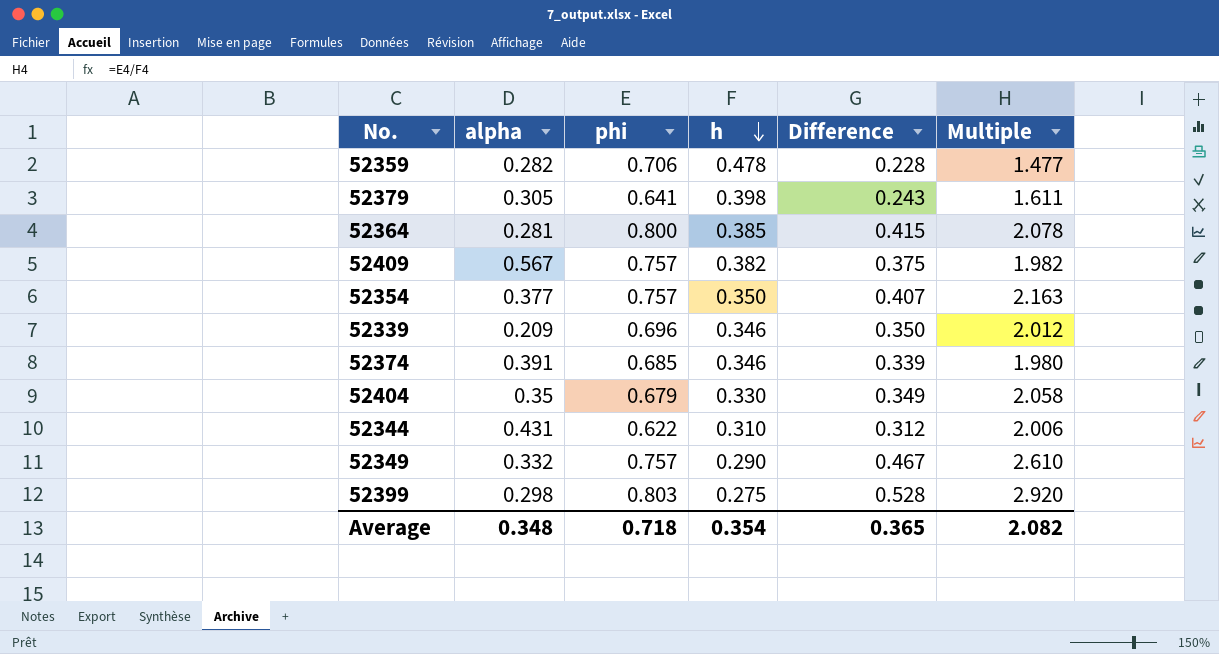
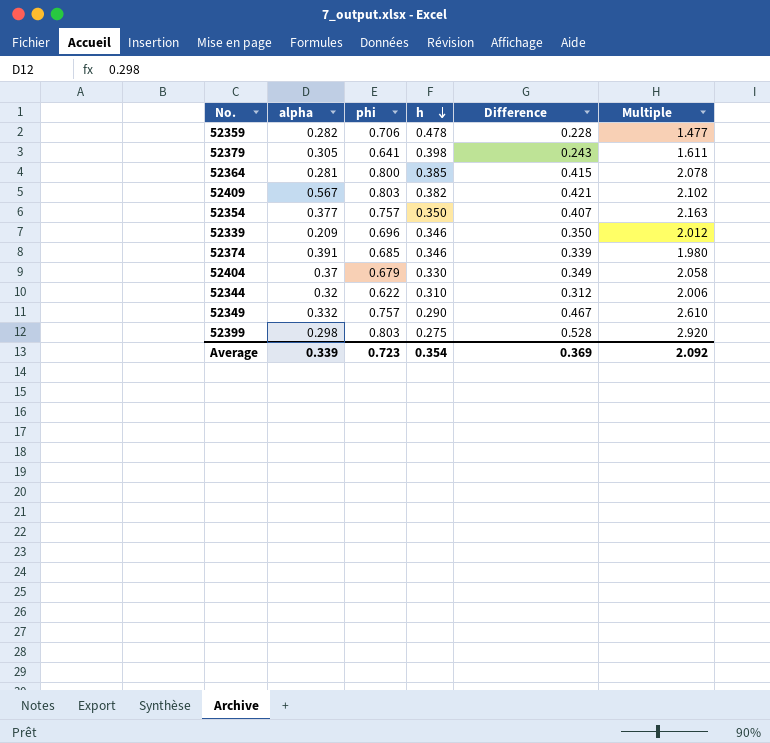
52409 | phi: 0.757 -> 0.803
52409 | Difference: 0.375 -> 0.421
52409 | Multiple: 1.982 -> 2.102
52404 | alpha: 0.35 -> 0.37
52344 | alpha: 0.431 -> 0.32
Average | alpha: 0.348 -> 0.339
Average | phi: 0.718 -> 0.723
Average | Difference: 0.365 -> 0.369
Average | Multiple: 2.082 -> 2.092

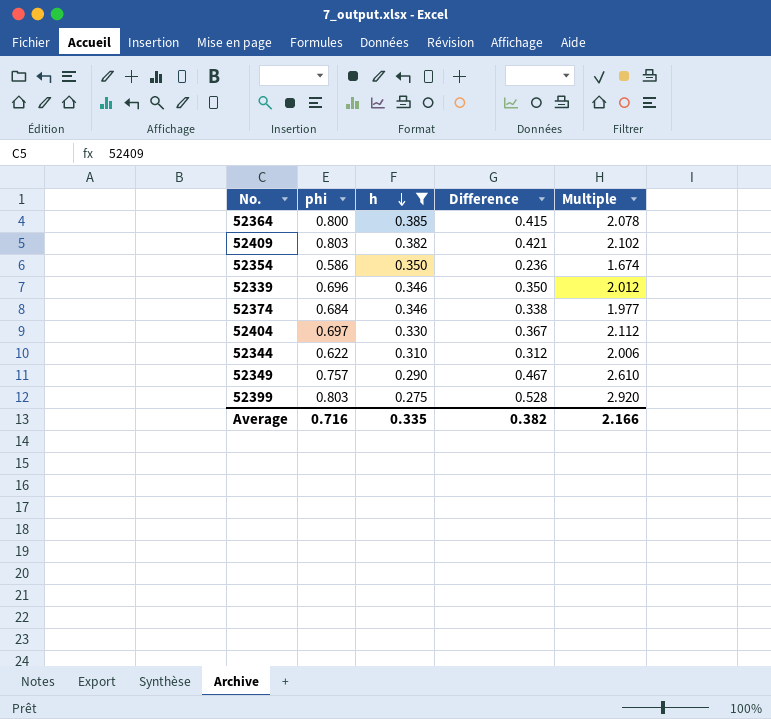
filter: none -> h <= 0.385
column alpha | position: 2 -> none
52354 | phi: 0.757 -> 0.586
52354 | Difference: 0.407 -> 0.236
52354 | Multiple: 2.163 -> 1.674
52374 | phi: 0.685 -> 0.684
52374 | Difference: 0.339 -> 0.338
52374 | Multiple: 1.980 -> 1.977
52404 | phi: 0.679 -> 0.697
52404 | Difference: 0.349 -> 0.367
52404 | Multiple: 2.058 -> 2.112
Average | phi: 0.723 -> 0.716
Average | h: 0.354 -> 0.335
Average | Difference: 0.369 -> 0.382
Average | Multiple: 2.092 -> 2.166

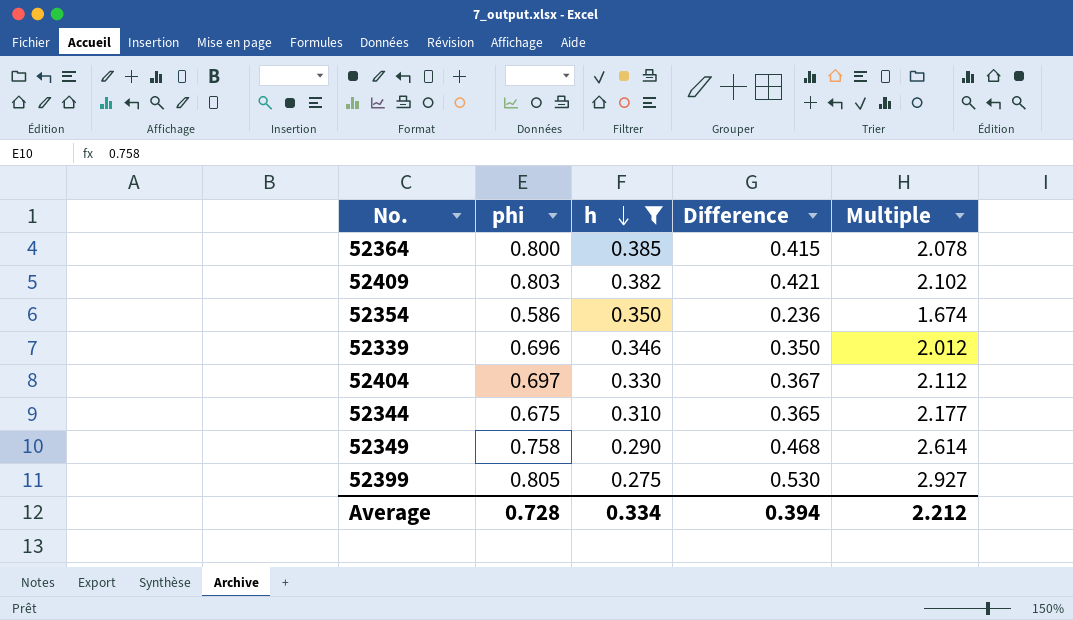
row 52374: 0.684 | 0.346 | 0.338 | 1.977 -> none
52344 | phi: 0.622 -> 0.675
52344 | Difference: 0.312 -> 0.365
52344 | Multiple: 2.006 -> 2.177
52349 | phi: 0.757 -> 0.758
52349 | Difference: 0.467 -> 0.468
52349 | Multiple: 2.610 -> 2.614
52399 | phi: 0.803 -> 0.805
52399 | Difference: 0.528 -> 0.530
52399 | Multiple: 2.920 -> 2.927
Average | phi: 0.716 -> 0.728
Average | h: 0.335 -> 0.334
Average | Difference: 0.382 -> 0.394
Average | Multiple: 2.166 -> 2.212

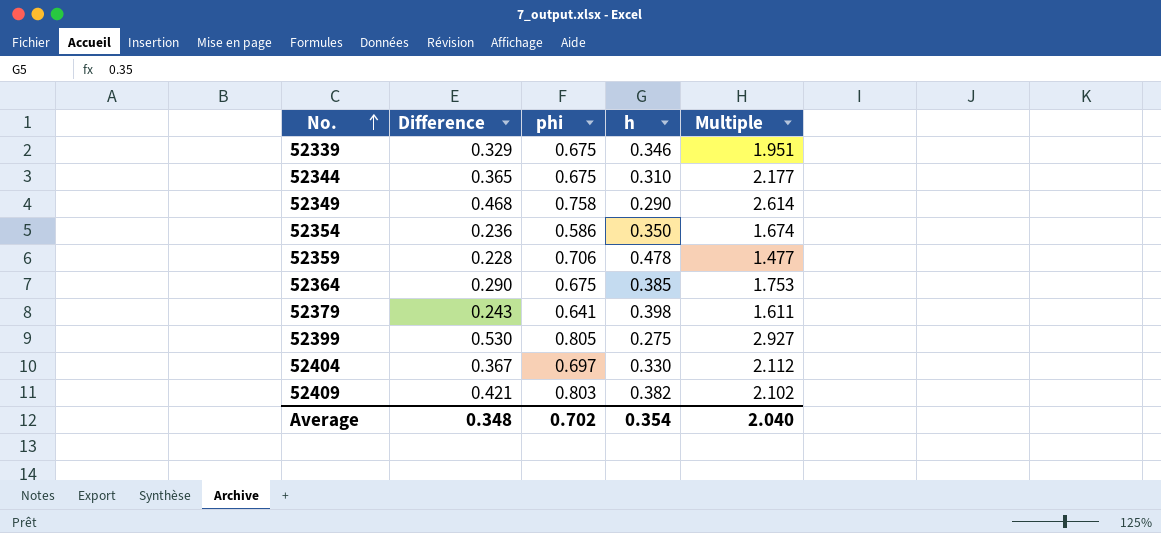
filter: h <= 0.385 -> none
row order: h descending -> No. ascending
column Difference | position: 4 -> 2
52339 | Difference: 0.350 -> 0.329
52339 | phi: 0.696 -> 0.675
52339 | Multiple: 2.012 -> 1.951
52364 | Difference: 0.415 -> 0.290
52364 | phi: 0.800 -> 0.675
52364 | Multiple: 2.078 -> 1.753
Average | Difference: 0.394 -> 0.348
Average | phi: 0.728 -> 0.702
Average | h: 0.334 -> 0.354
Average | Multiple: 2.212 -> 2.040

